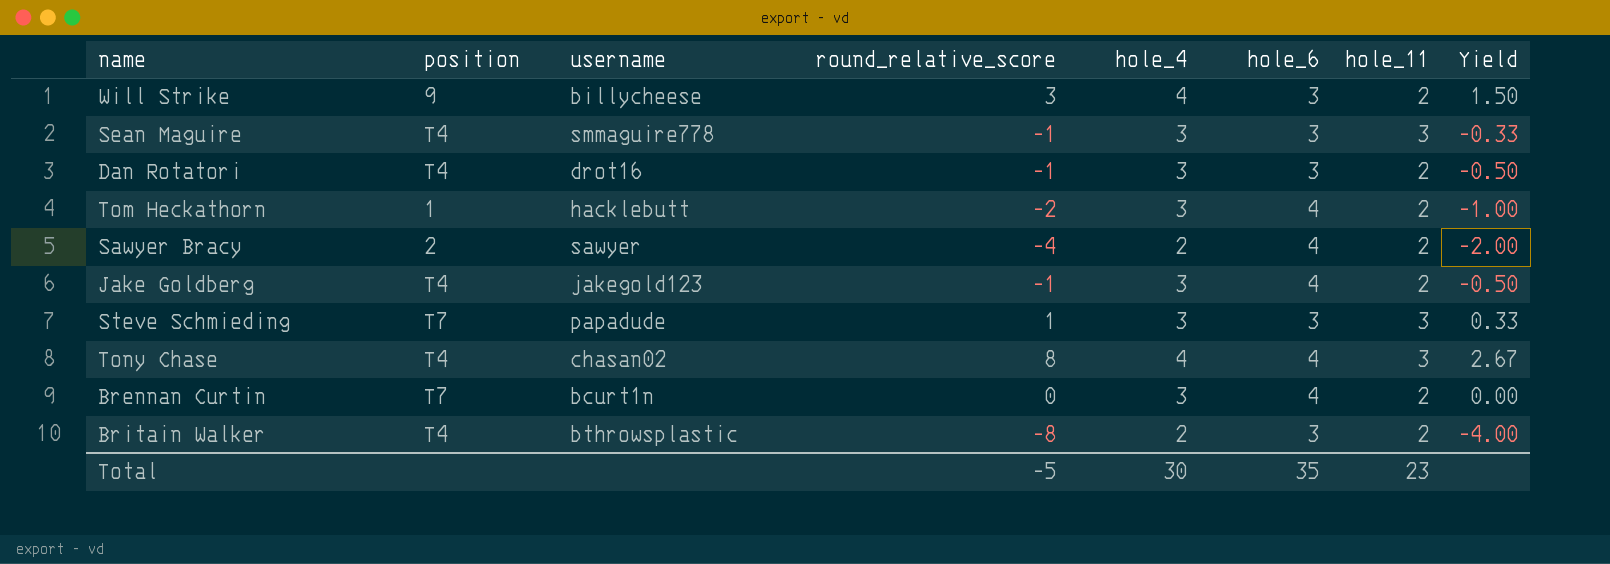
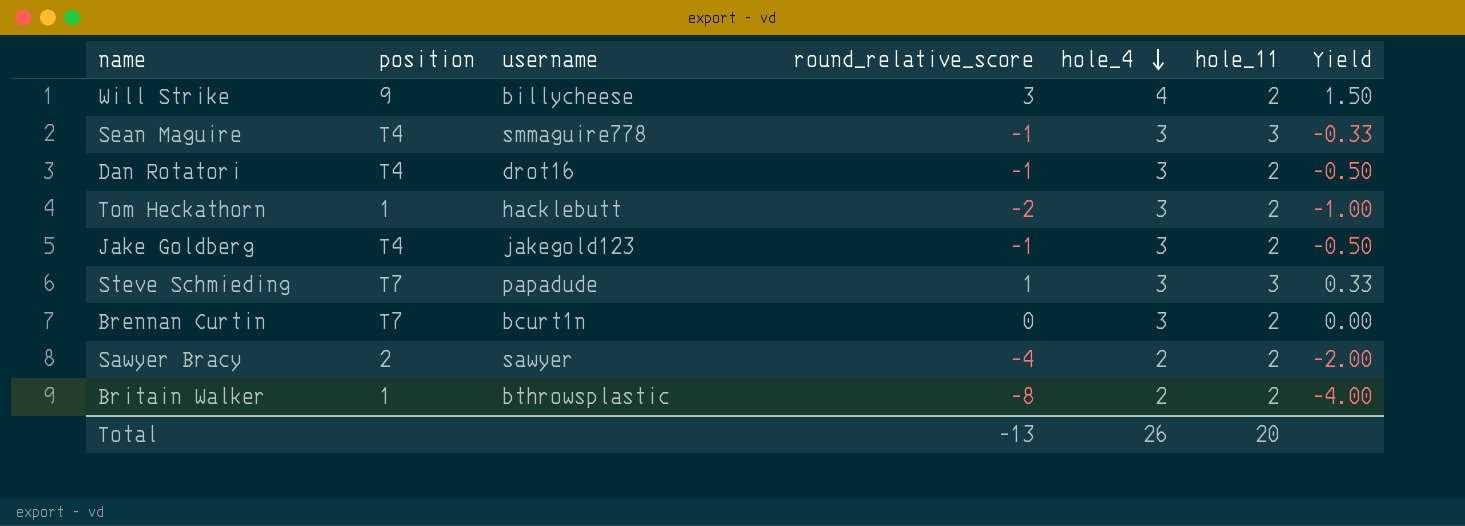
row order: none -> hole_4 descending
column hole_6 | position: 6 -> none
row Tony Chase: T4 | chasan02 | 8 | 4 | 4 | 3 | 2.67 -> none
Britain Walker | position: T4 -> 1
Total | round_relative_score: -5 -> -13
Total | hole_4: 30 -> 26
Total | hole_11: 23 -> 20

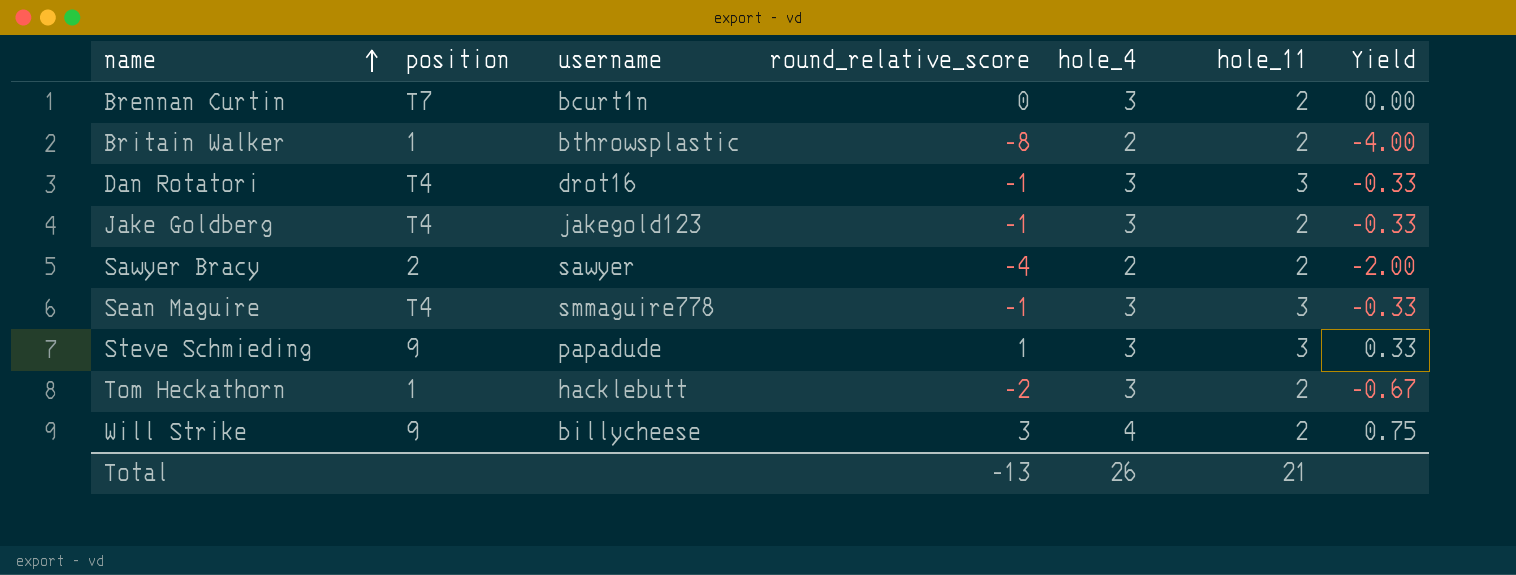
row order: hole_4 descending -> name ascending
column Yield | formula: [round_relative_score] / [hole_11] -> [round_relative_score] / [hole_4]
Dan Rotatori | hole_11: 2 -> 3
Steve Schmieding | position: T7 -> 9
Total | hole_11: 20 -> 21

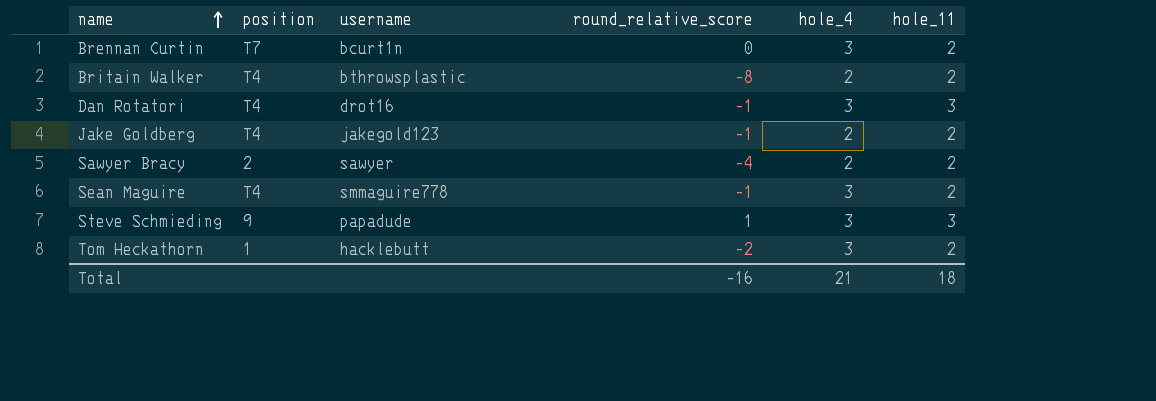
column Yield | formula: [round_relative_score] / [hole_4] -> none
row Will Strike: 9 | billycheese | 3 | 4 | 2 | 0.75 -> none
Britain Walker | position: 1 -> T4
Jake Goldberg | hole_4: 3 -> 2
Sean Maguire | hole_11: 3 -> 2
Total | round_relative_score: -13 -> -16
Total | hole_4: 26 -> 21
Total | hole_11: 21 -> 18

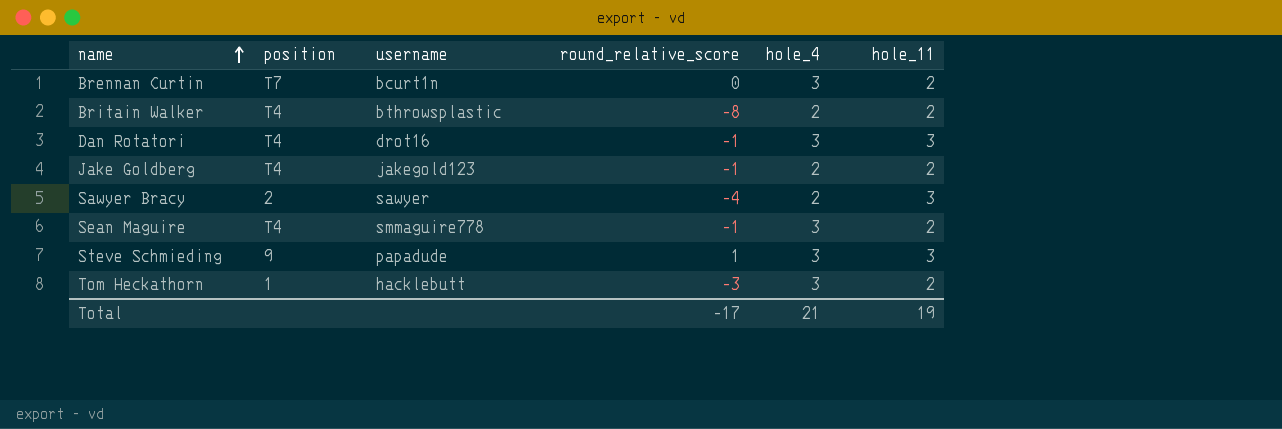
Sawyer Bracy | hole_11: 2 -> 3
Tom Heckathorn | round_relative_score: -2 -> -3
Total | round_relative_score: -16 -> -17
Total | hole_11: 18 -> 19

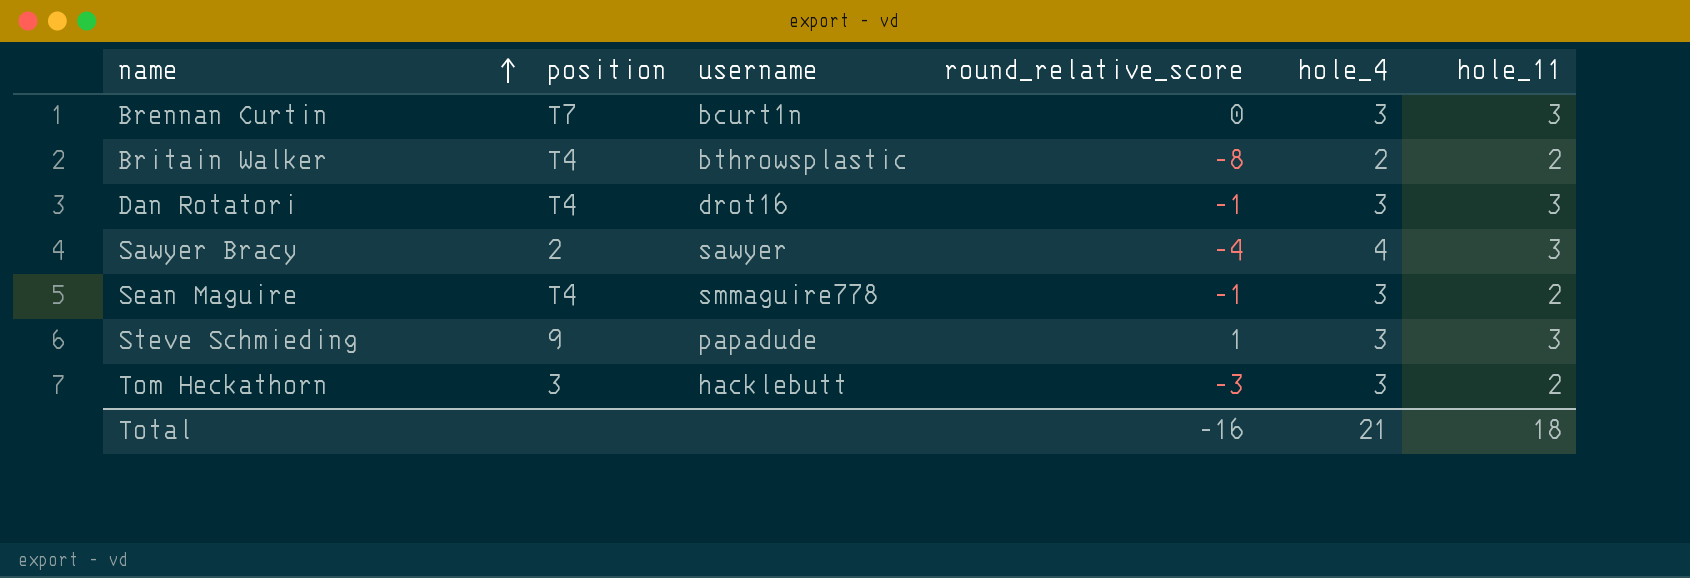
row Jake Goldberg: T4 | jakegold123 | -1 | 2 | 2 -> none
Brennan Curtin | hole_11: 2 -> 3
Sawyer Bracy | hole_4: 2 -> 4
Tom Heckathorn | position: 1 -> 3
Total | round_relative_score: -17 -> -16
Total | hole_11: 19 -> 18

